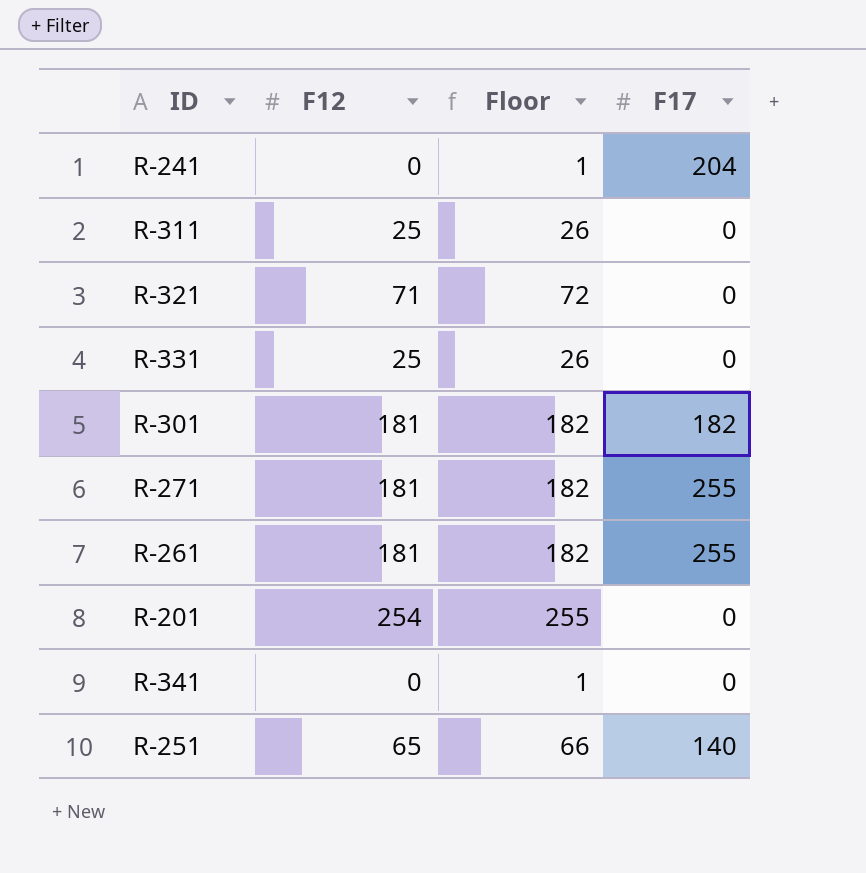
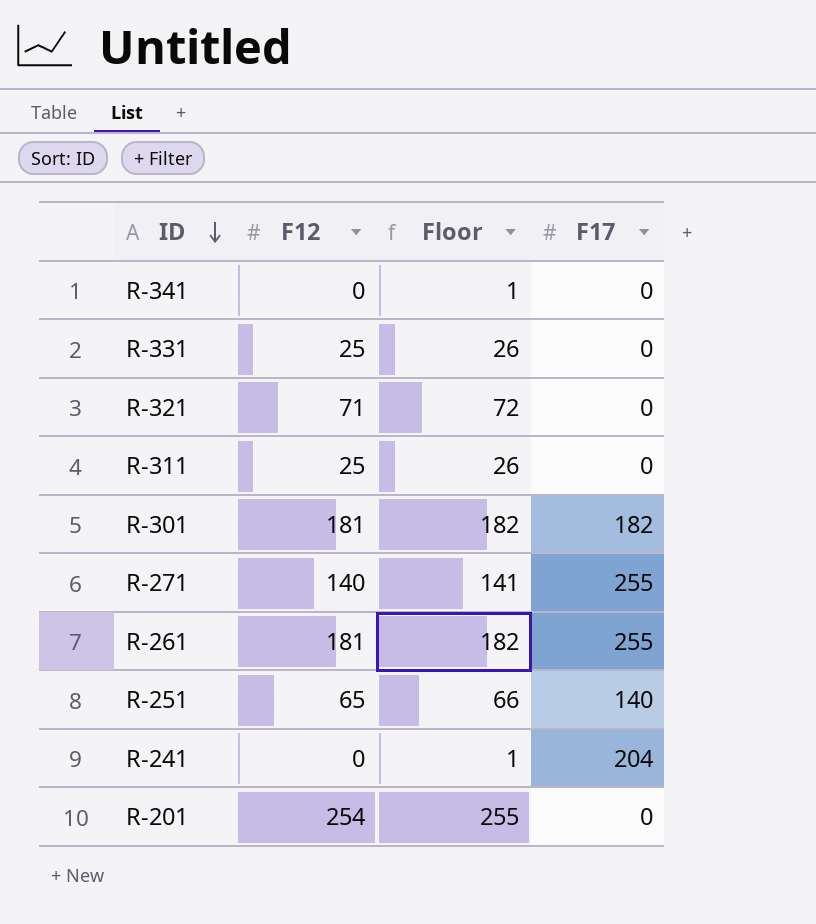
row order: none -> ID descending
R-271 | F12: 181 -> 140
R-271 | Floor: 182 -> 141

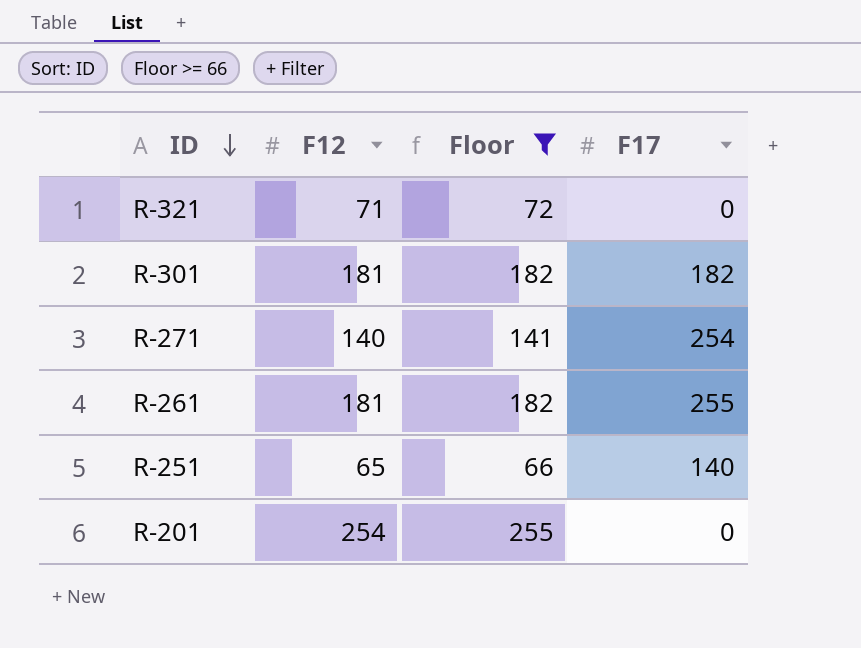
filter: none -> Floor >= 66
R-271 | F17: 255 -> 254

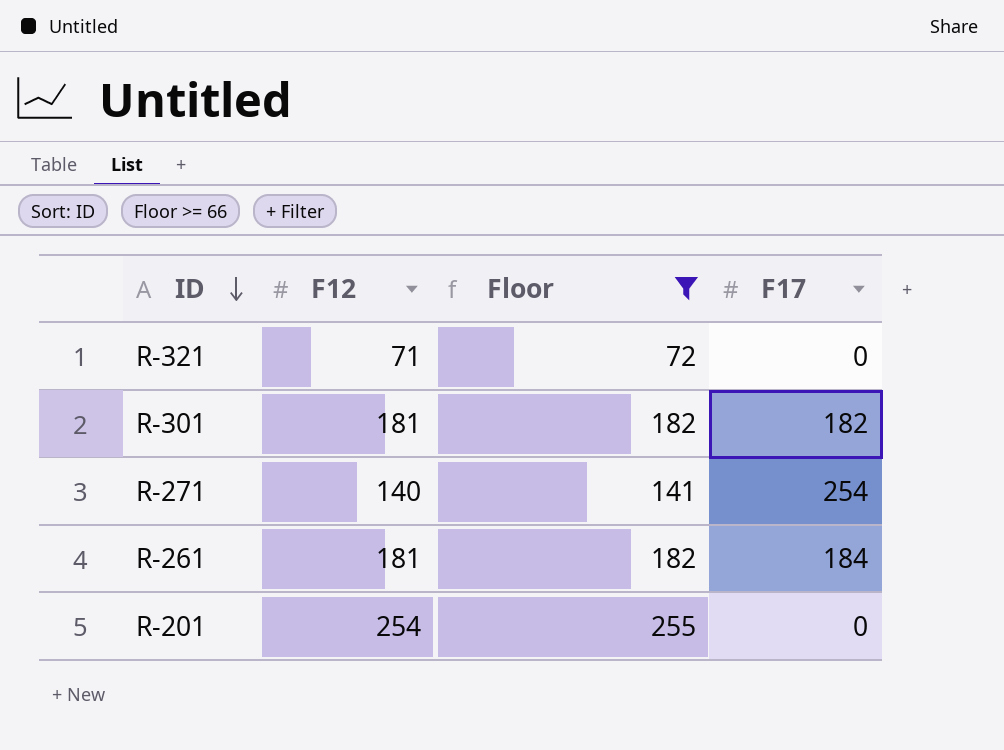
row R-251: 65 | 66 | 140 -> none
R-261 | F17: 255 -> 184

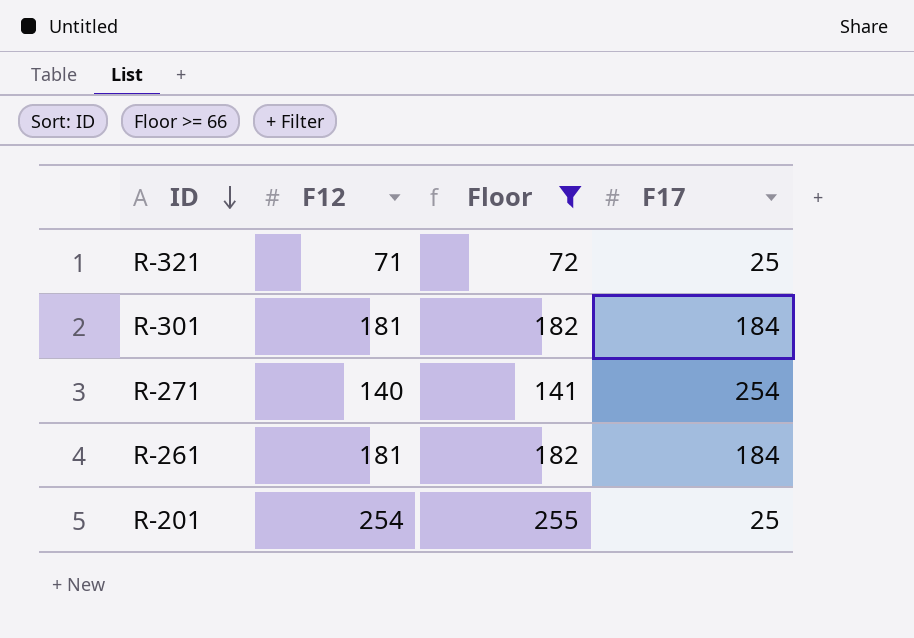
R-321 | F17: 0 -> 25
R-301 | F17: 182 -> 184
R-201 | F17: 0 -> 25

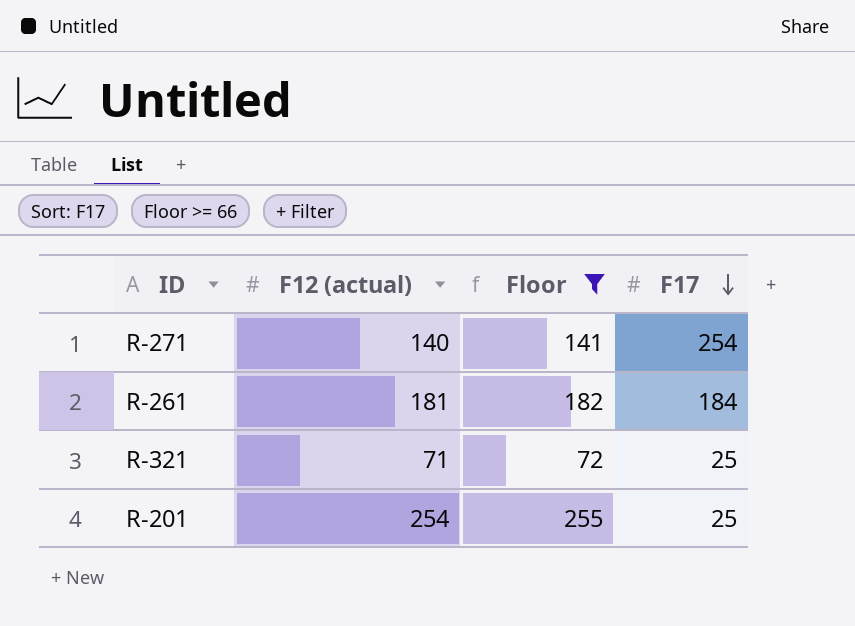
row order: ID descending -> F17 descending
column name: F12 -> F12 (actual)
row R-301: 181 | 182 | 184 -> none

